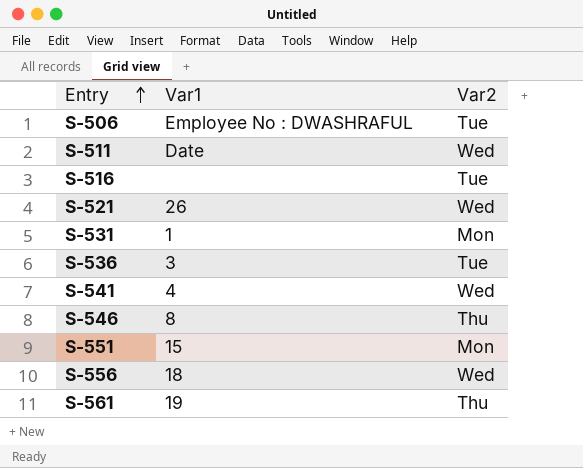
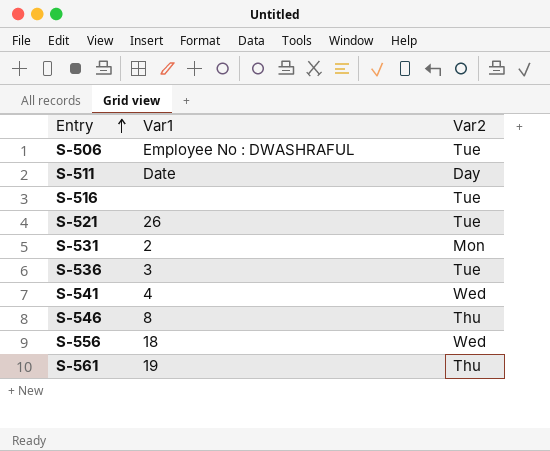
row S-551: 15 | Mon -> none
S-511 | Var2: Wed -> Day
S-521 | Var2: Wed -> Tue
S-531 | Var1: 1 -> 2

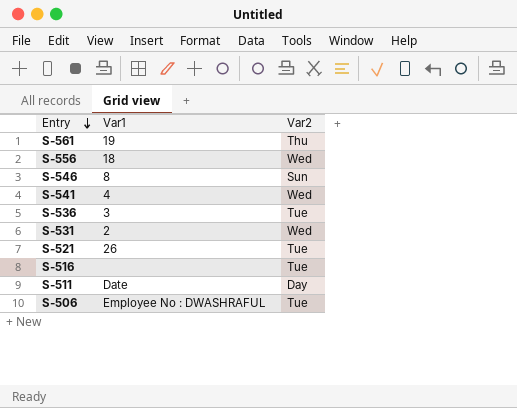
row order: Entry ascending -> Entry descending
S-546 | Var2: Thu -> Sun
S-531 | Var2: Mon -> Wed

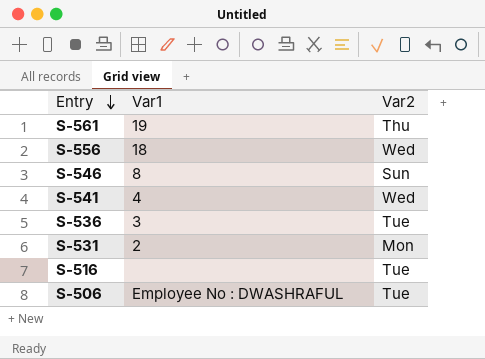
row S-521: 26 | Tue -> none
row S-511: Date | Day -> none
S-531 | Var2: Wed -> Mon

